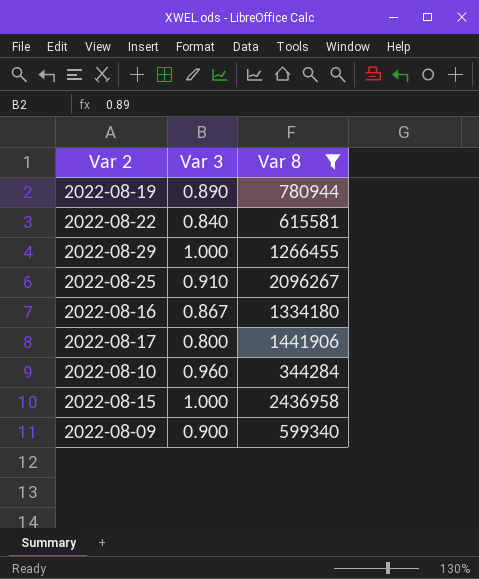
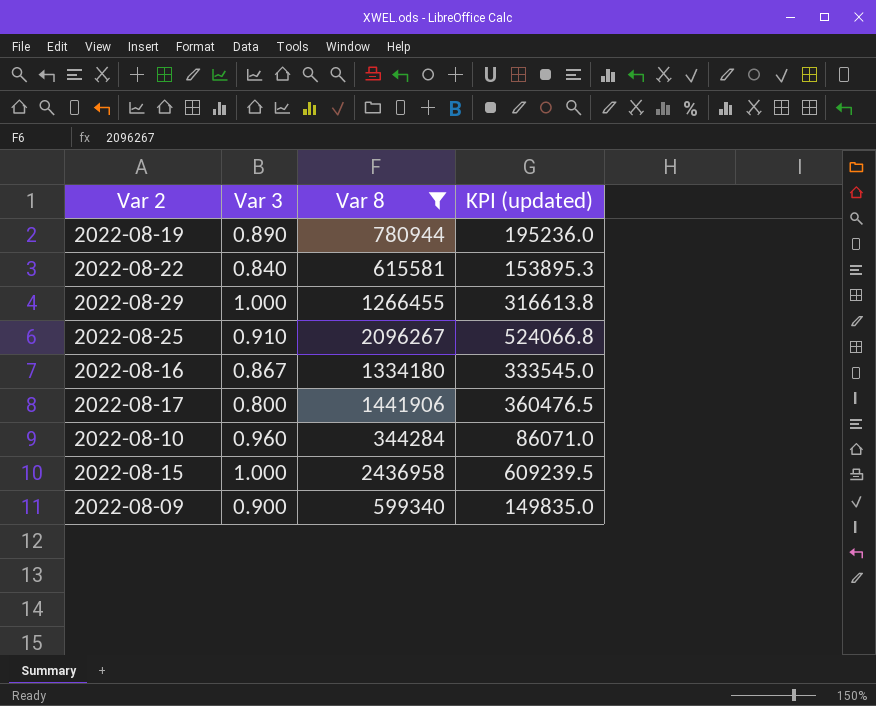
column KPI (updated) | formula: none -> [Var 8] * 0.25

